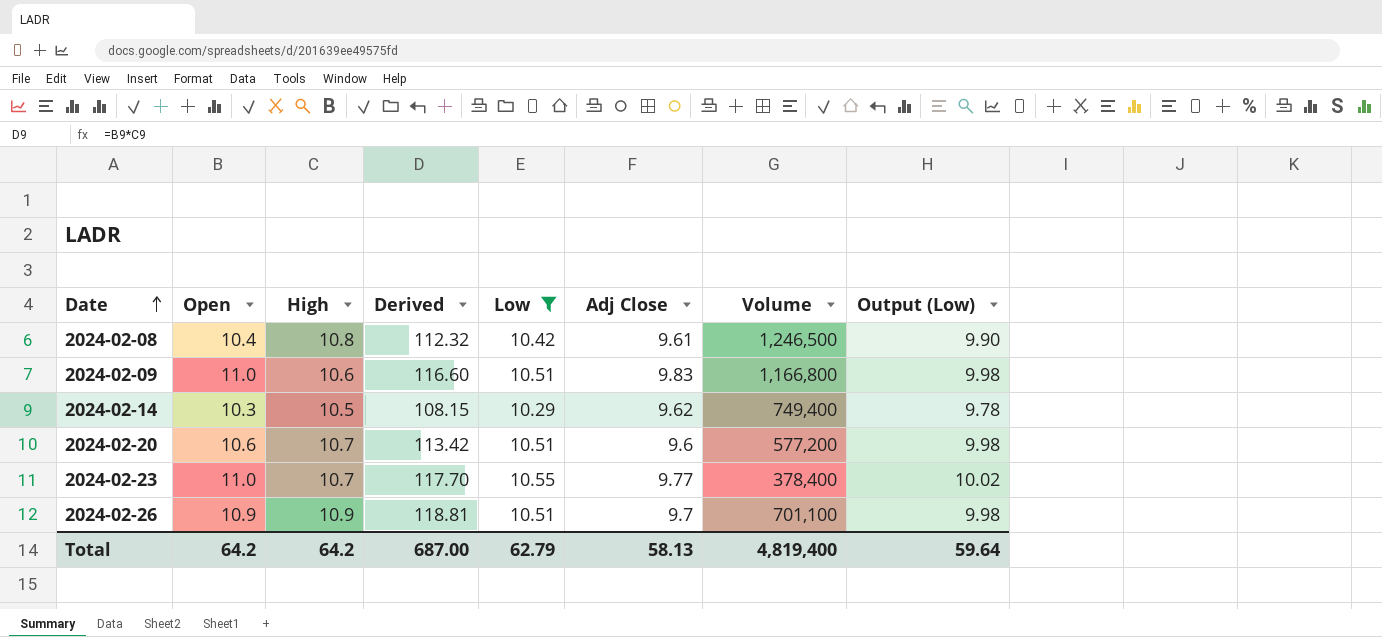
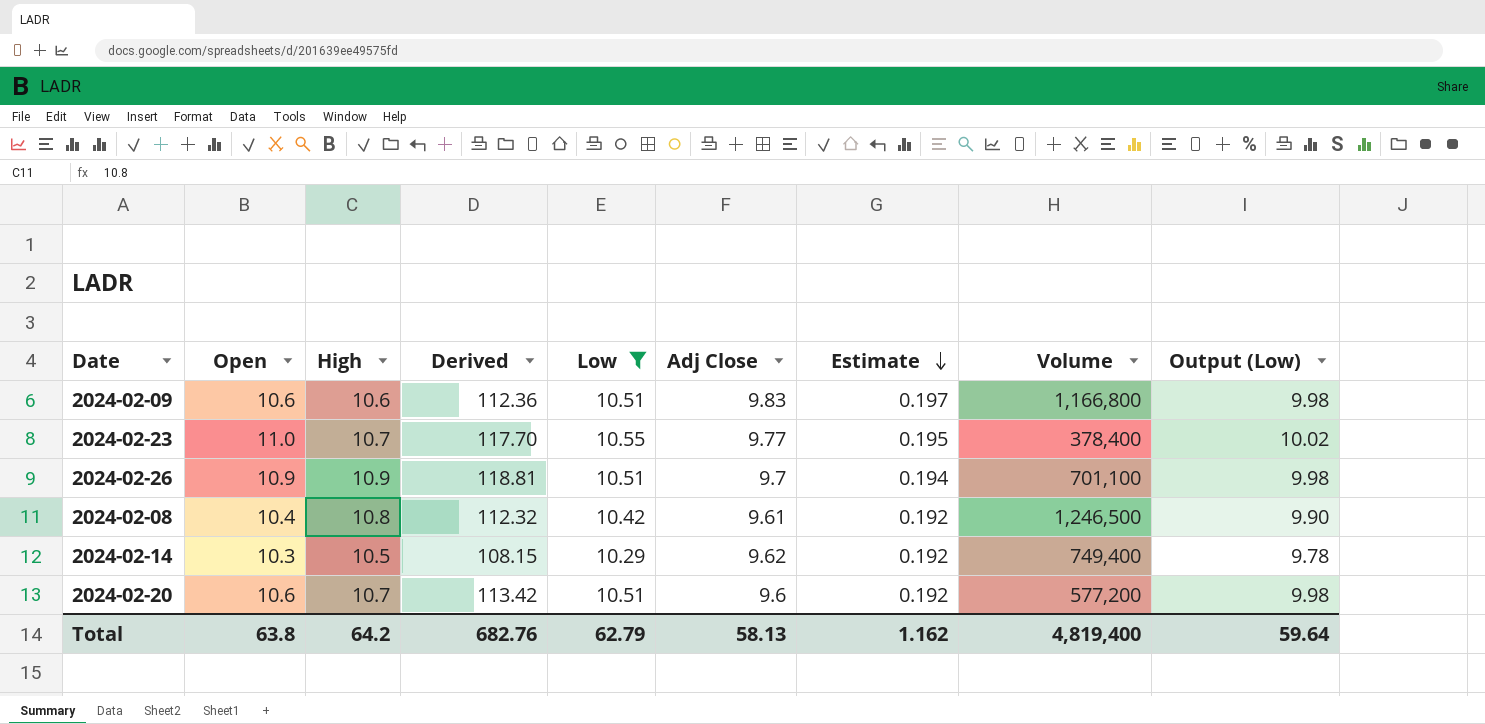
row order: Date ascending -> Estimate descending
column Estimate | formula: none -> [Adj Close] * 0.02
2024-02-09 | Open: 11.0 -> 10.6
2024-02-09 | Derived: 116.60 -> 112.36
Total | Open: 64.2 -> 63.8
Total | Derived: 687.00 -> 682.76

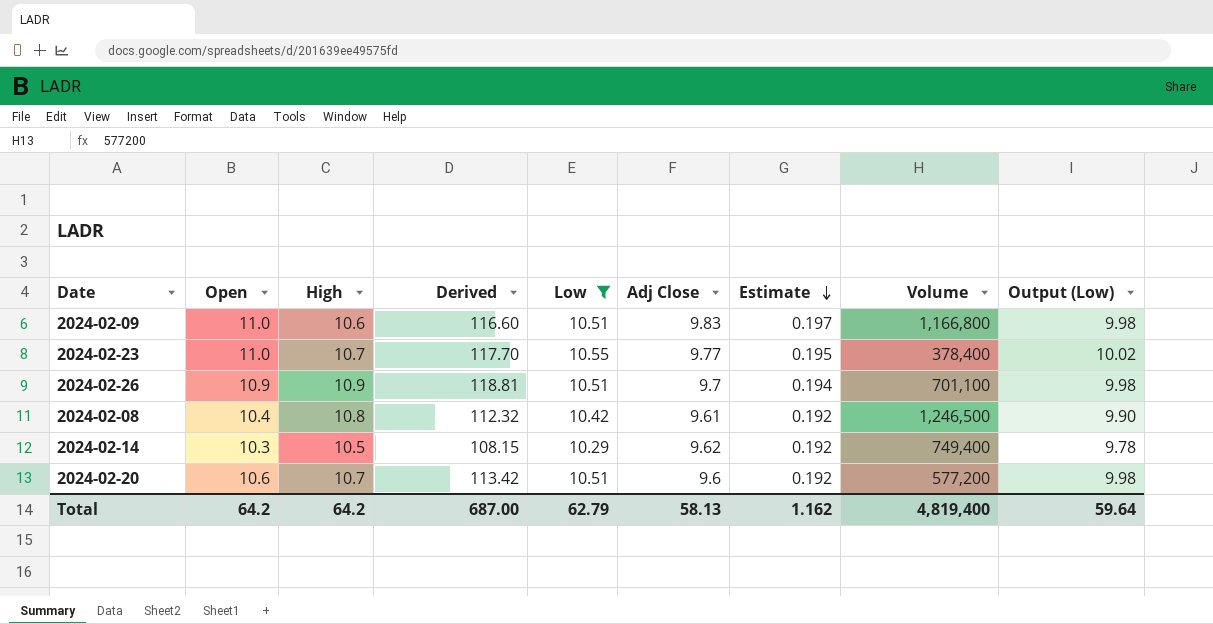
2024-02-09 | Open: 10.6 -> 11.0
2024-02-09 | Derived: 112.36 -> 116.60
Total | Open: 63.8 -> 64.2
Total | Derived: 682.76 -> 687.00

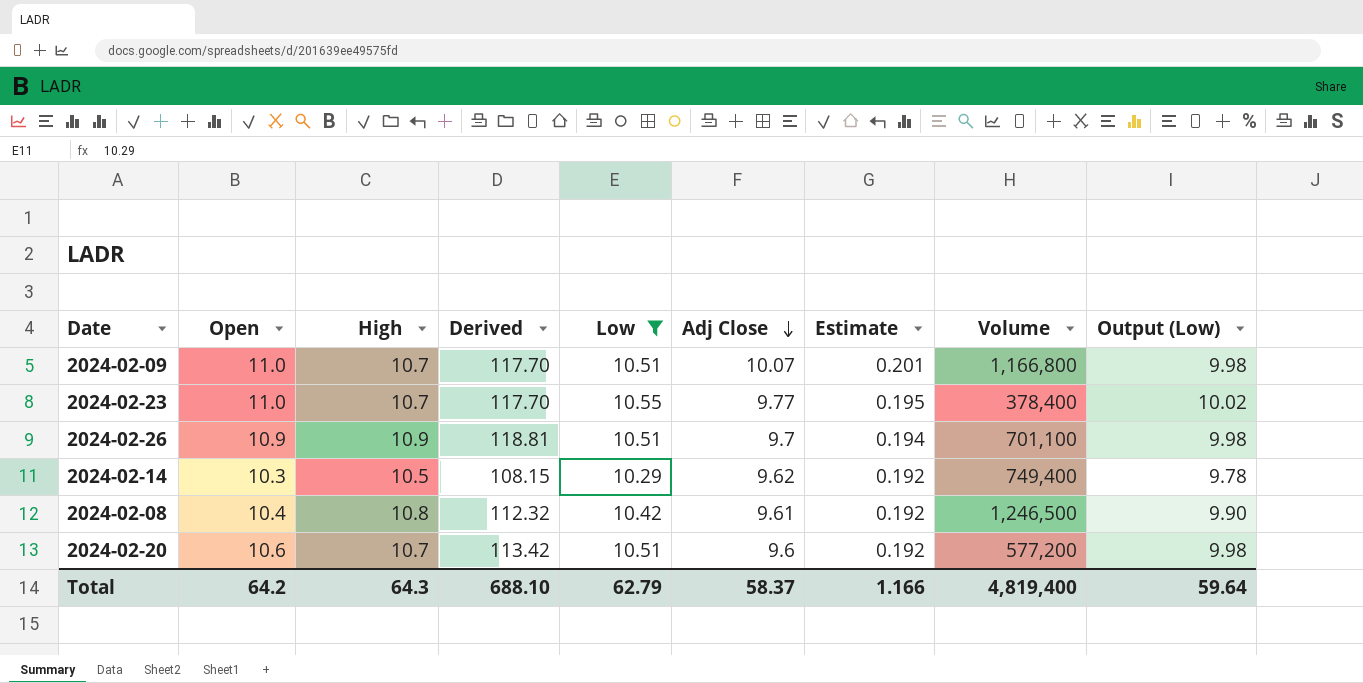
row order: Estimate descending -> Adj Close descending
2024-02-09 | High: 10.6 -> 10.7
2024-02-09 | Derived: 116.60 -> 117.70
2024-02-09 | Adj Close: 9.83 -> 10.07
2024-02-09 | Estimate: 0.197 -> 0.201
Total | High: 64.2 -> 64.3
Total | Derived: 687.00 -> 688.10
Total | Adj Close: 58.13 -> 58.37
Total | Estimate: 1.162 -> 1.166

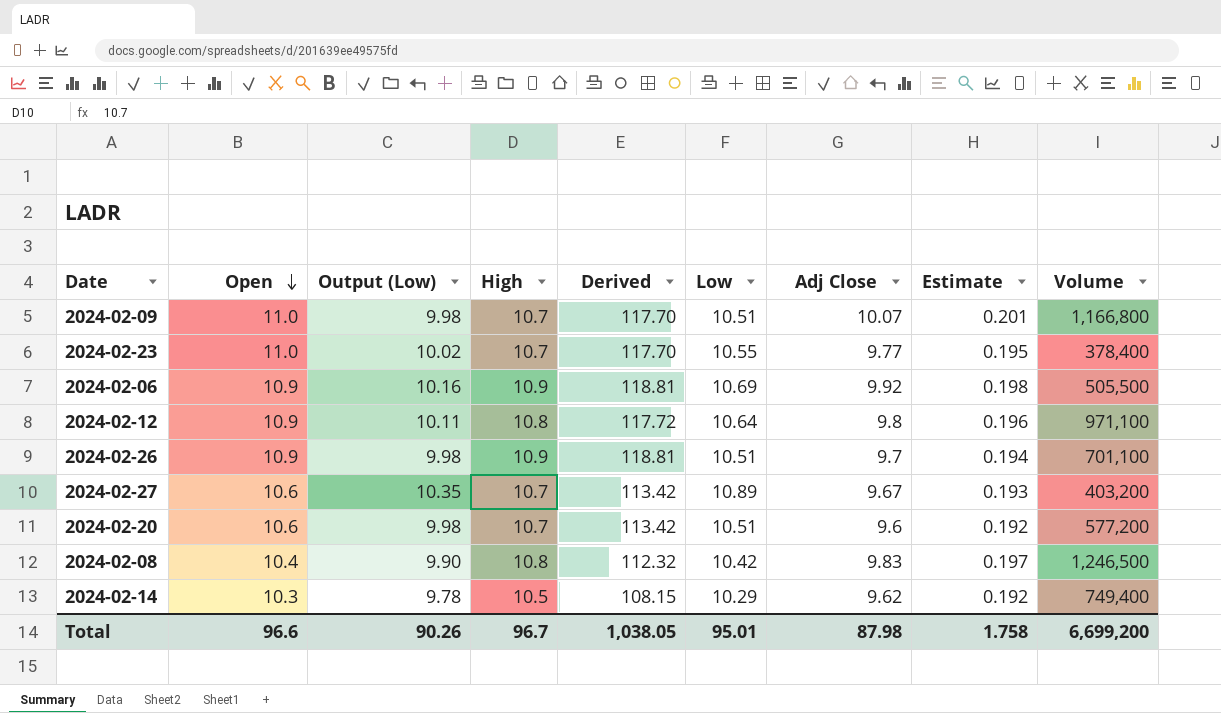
filter: Low <= 10.55 -> none
row order: Adj Close descending -> Open descending
column Output (Low) | position: 9 -> 3
2024-02-08 | Adj Close: 9.61 -> 9.83
2024-02-08 | Estimate: 0.192 -> 0.197
Total | Open: 64.2 -> 96.6
Total | Output (Low): 59.64 -> 90.26
Total | High: 64.3 -> 96.7
Total | Derived: 688.10 -> 1,038.05
Total | Low: 62.79 -> 95.01
Total | Adj Close: 58.37 -> 87.98
Total | Estimate: 1.166 -> 1.758
Total | Volume: 4,819,400 -> 6,699,200

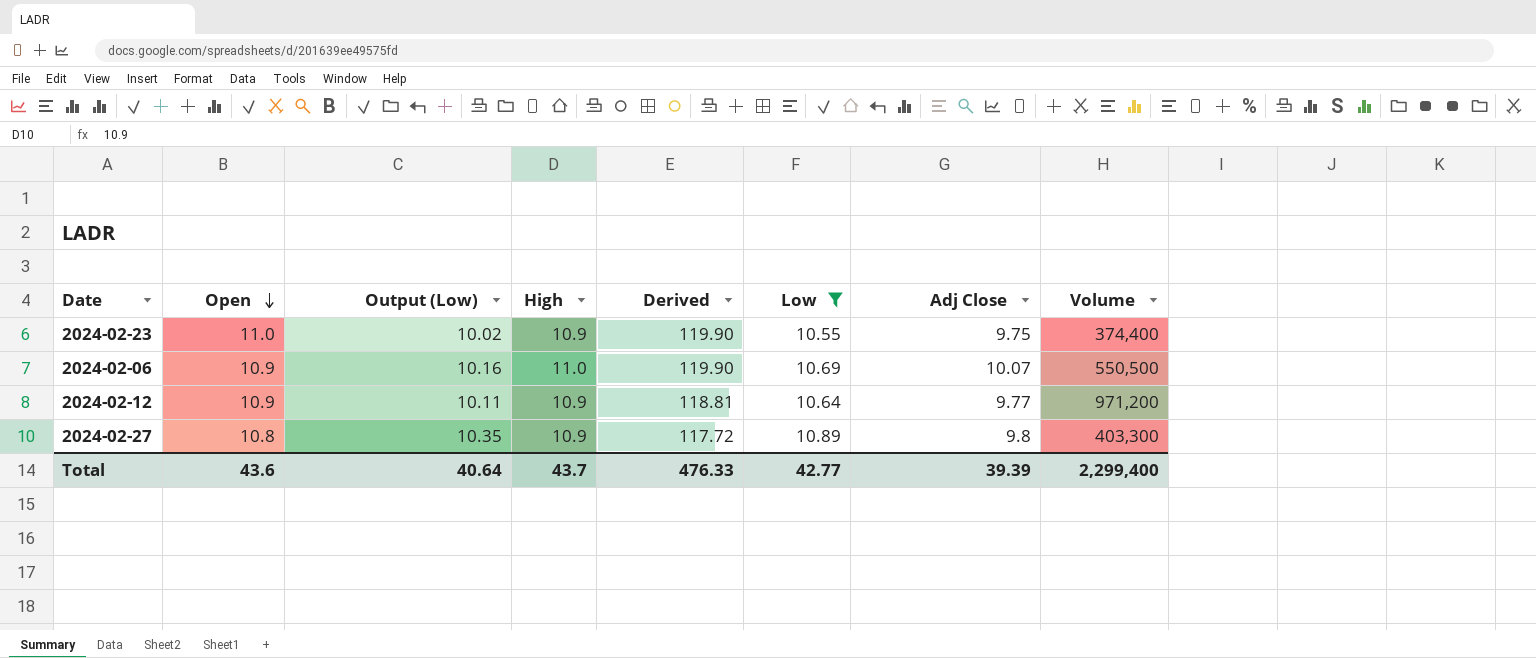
filter: none -> Low >= 10.55
column Estimate | formula: [Adj Close] * 0.02 -> none
2024-02-23 | High: 10.7 -> 10.9
2024-02-23 | Derived: 117.70 -> 119.90
2024-02-23 | Adj Close: 9.77 -> 9.75
2024-02-23 | Volume: 378,400 -> 374,400
2024-02-06 | High: 10.9 -> 11.0
2024-02-06 | Derived: 118.81 -> 119.90
2024-02-06 | Adj Close: 9.92 -> 10.07
2024-02-06 | Volume: 505,500 -> 550,500
2024-02-12 | High: 10.8 -> 10.9
2024-02-12 | Derived: 117.72 -> 118.81
2024-02-12 | Adj Close: 9.8 -> 9.77
2024-02-12 | Volume: 971,100 -> 971,200
2024-02-27 | Open: 10.6 -> 10.8
2024-02-27 | High: 10.7 -> 10.9
2024-02-27 | Derived: 113.42 -> 117.72
2024-02-27 | Adj Close: 9.67 -> 9.8
2024-02-27 | Volume: 403,200 -> 403,300
Total | Open: 96.6 -> 43.6
Total | Output (Low): 90.26 -> 40.64
Total | High: 96.7 -> 43.7
Total | Derived: 1,038.05 -> 476.33
Total | Low: 95.01 -> 42.77
Total | Adj Close: 87.98 -> 39.39
Total | Volume: 6,699,200 -> 2,299,400

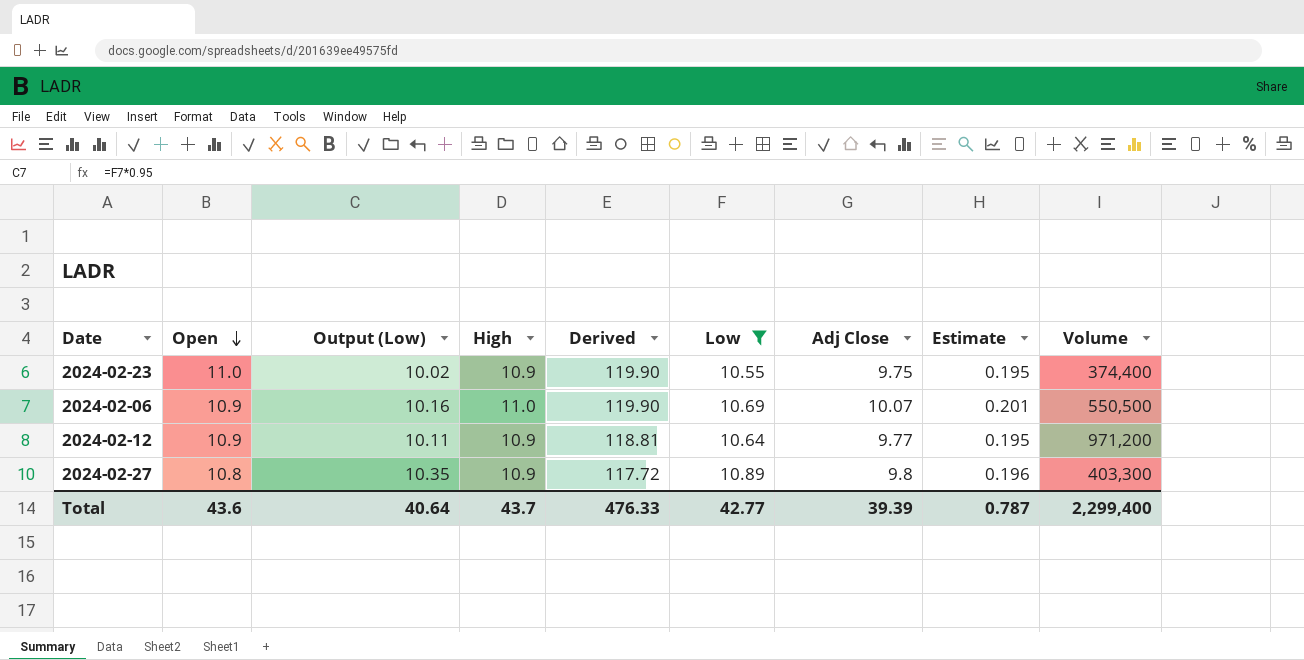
column Estimate | formula: none -> [Adj Close] * 0.02

